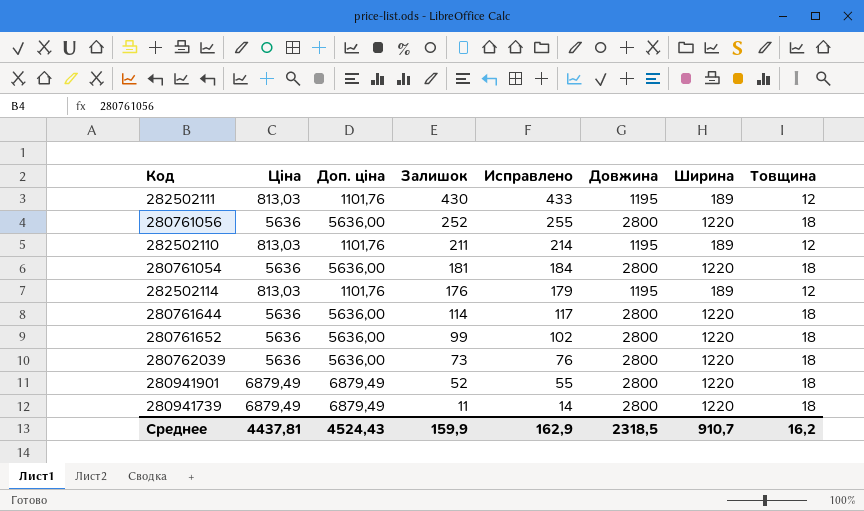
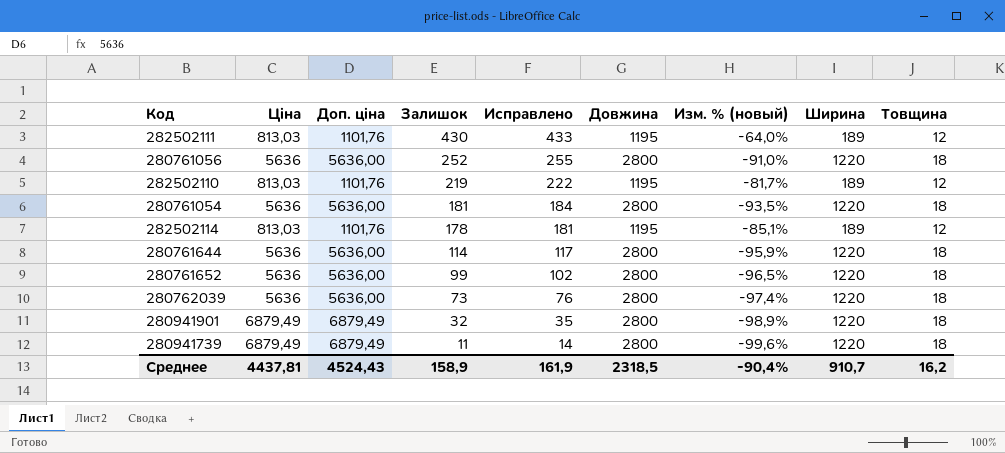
column Изм. % (новый) | formula: none -> ([Залишок] - [Довжина]) / [Довжина]
282502110 | Залишок: 211 -> 219
282502110 | Исправлено: 214 -> 222
282502114 | Залишок: 176 -> 178
282502114 | Исправлено: 179 -> 181
280941901 | Залишок: 52 -> 32
280941901 | Исправлено: 55 -> 35
Среднее | Залишок: 159,9 -> 158,9
Среднее | Исправлено: 162,9 -> 161,9

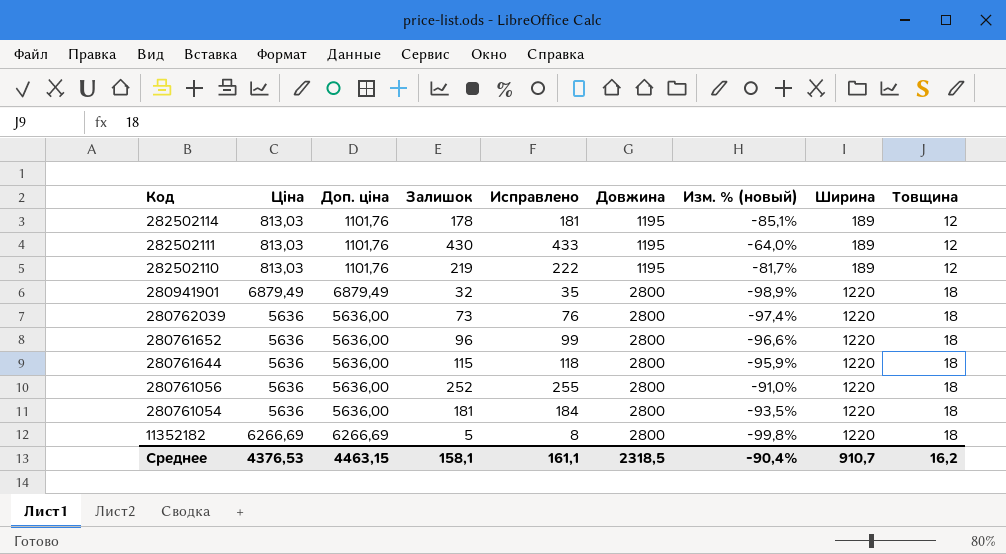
row order: Залишок descending -> Код descending
row 280941739: 6879,49 | 6879,49 | 11 | 14 | 2800 | -99,6% | 1220 | 18 -> none
280761652 | Залишок: 99 -> 96
280761652 | Исправлено: 102 -> 99
280761652 | Изм. % (новый): -96,5% -> -96,6%
280761644 | Залишок: 114 -> 115
280761644 | Исправлено: 117 -> 118
row 11352182: none -> 6266,69 | 6266,69 | 5 | 8 | 2800 | -99,8% | 1220 | 18
Среднее | Ціна: 4437,81 -> 4376,53
Среднее | Доп. ціна: 4524,43 -> 4463,15
Среднее | Залишок: 158,9 -> 158,1
Среднее | Исправлено: 161,9 -> 161,1

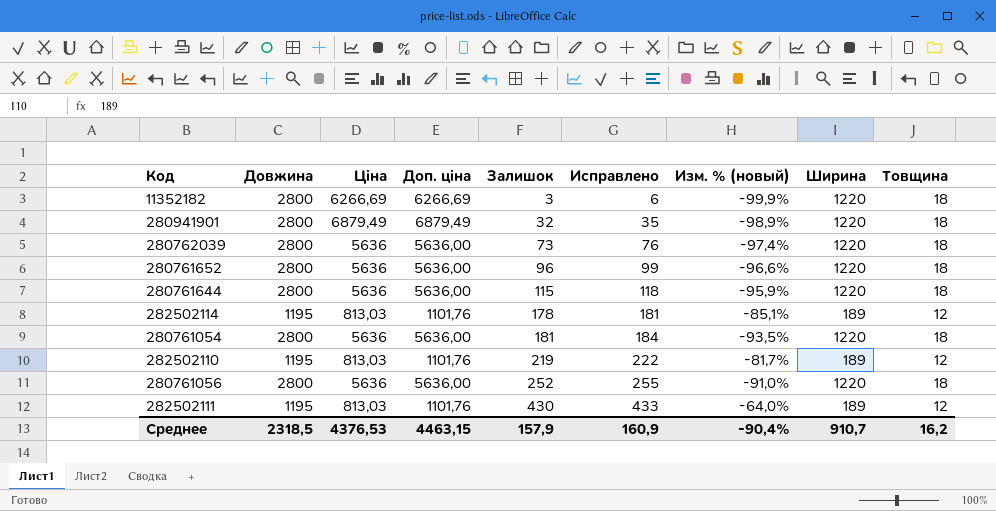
row order: Код descending -> Залишок ascending
column Довжина | position: 6 -> 2
11352182 | Залишок: 5 -> 3
11352182 | Исправлено: 8 -> 6
11352182 | Изм. % (новый): -99,8% -> -99,9%
Среднее | Залишок: 158,1 -> 157,9
Среднее | Исправлено: 161,1 -> 160,9

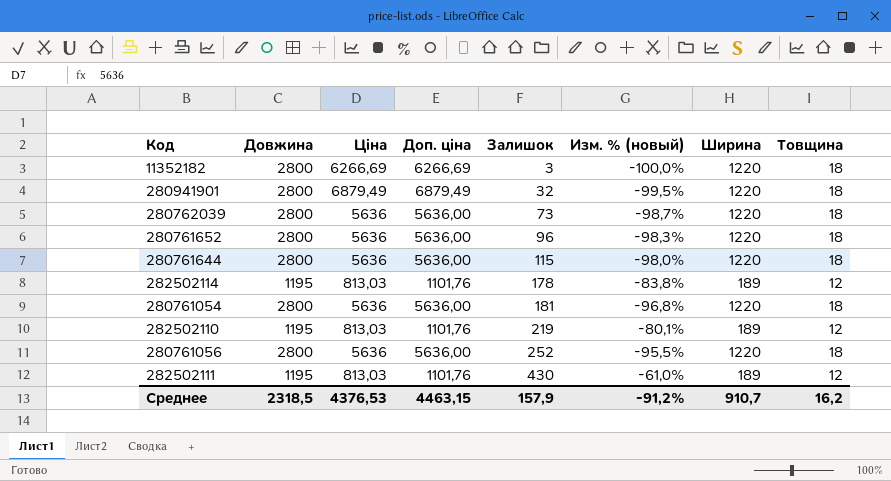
column Исправлено | formula: [Залишок] + 3 -> none
column Изм. % (новый) | formula: ([Залишок] - [Довжина]) / [Довжина] -> ([Залишок] - [Доп. ціна]) / [Доп. ціна]
Среднее | Изм. % (новый): -90,4% -> -91,2%

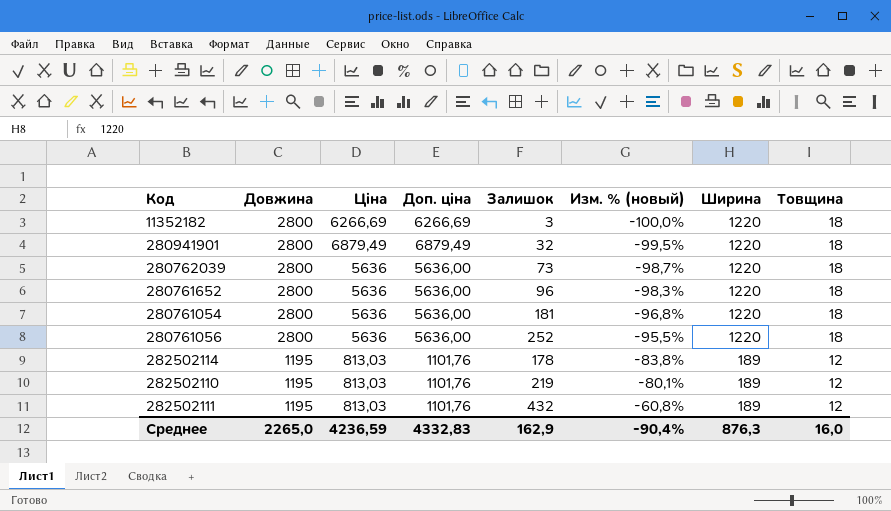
row order: Залишок ascending -> Довжина descending
row 280761644: 2800 | 5636 | 5636,00 | 115 | -98,0% | 1220 | 18 -> none
282502111 | Залишок: 430 -> 432
282502111 | Изм. % (новый): -61,0% -> -60,8%
Среднее | Довжина: 2318,5 -> 2265,0
Среднее | Ціна: 4376,53 -> 4236,59
Среднее | Доп. ціна: 4463,15 -> 4332,83
Среднее | Залишок: 157,9 -> 162,9
Среднее | Изм. % (новый): -91,2% -> -90,4%
Среднее | Ширина: 910,7 -> 876,3
Среднее | Товщина: 16,2 -> 16,0

